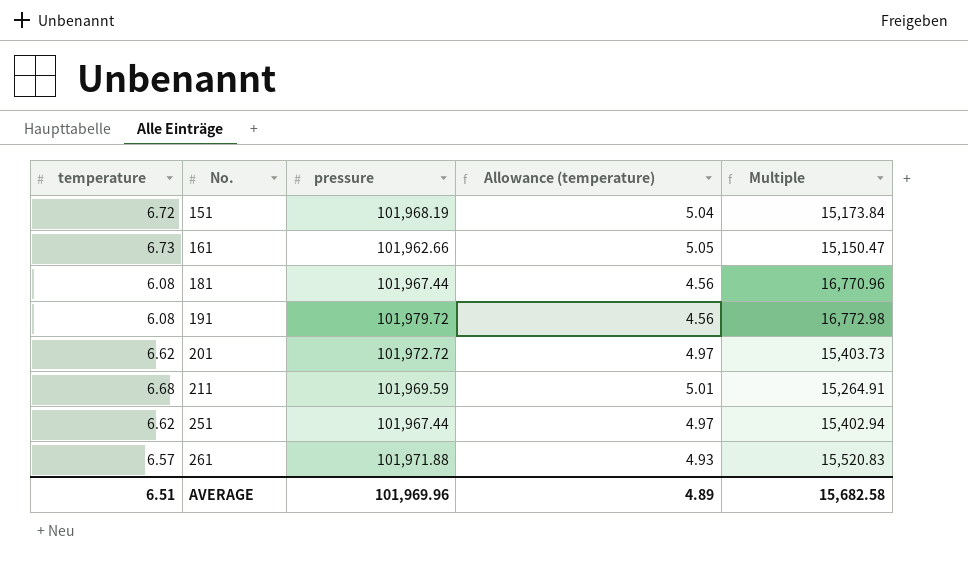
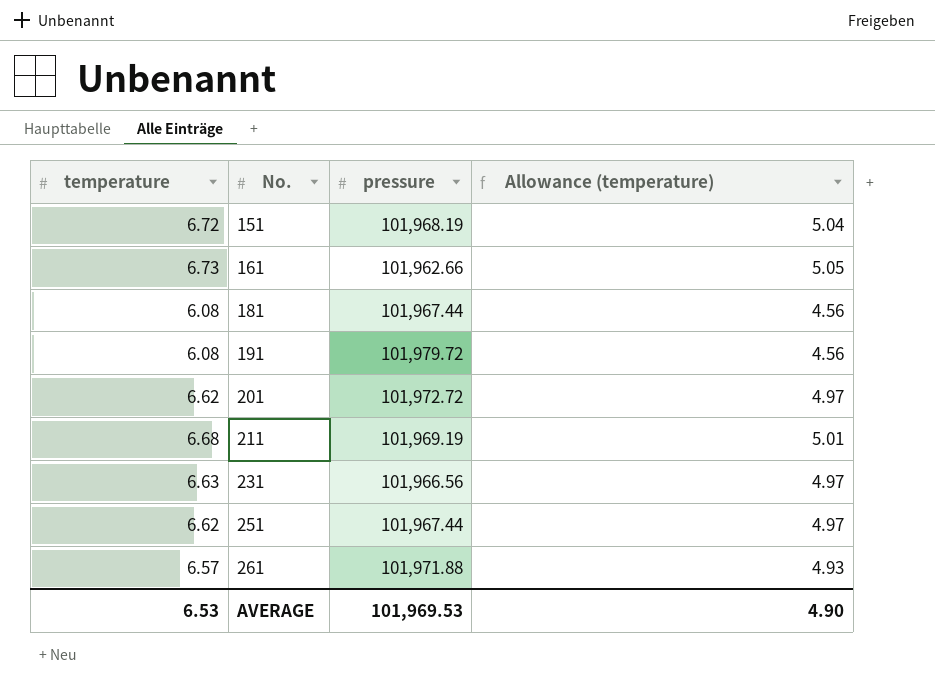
column Multiple | formula: [pressure] / [temperature] -> none
211 | pressure: 101,969.59 -> 101,969.19
row 231: none -> 6.63 | 101,966.56 | 4.97
AVERAGE | temperature: 6.51 -> 6.53
AVERAGE | pressure: 101,969.96 -> 101,969.53
AVERAGE | Allowance (temperature): 4.89 -> 4.90

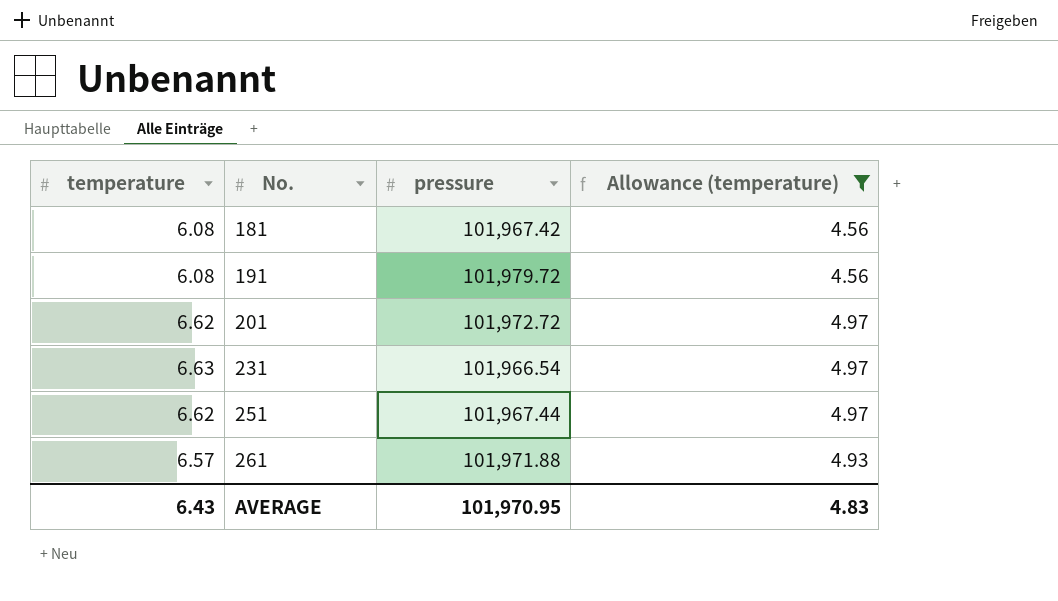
filter: none -> Allowance (temperature) <= 4.97
181 | pressure: 101,967.44 -> 101,967.42
231 | pressure: 101,966.56 -> 101,966.54
AVERAGE | temperature: 6.53 -> 6.43
AVERAGE | pressure: 101,969.53 -> 101,970.95
AVERAGE | Allowance (temperature): 4.90 -> 4.83

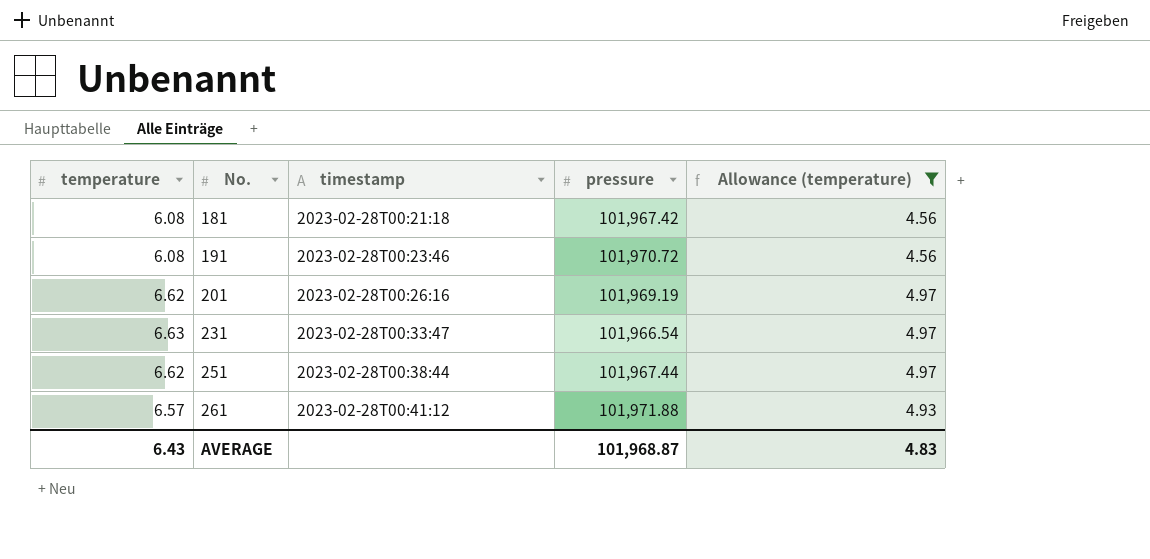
column timestamp | position: none -> 3
191 | pressure: 101,979.72 -> 101,970.72
201 | pressure: 101,972.72 -> 101,969.19
AVERAGE | pressure: 101,970.95 -> 101,968.87

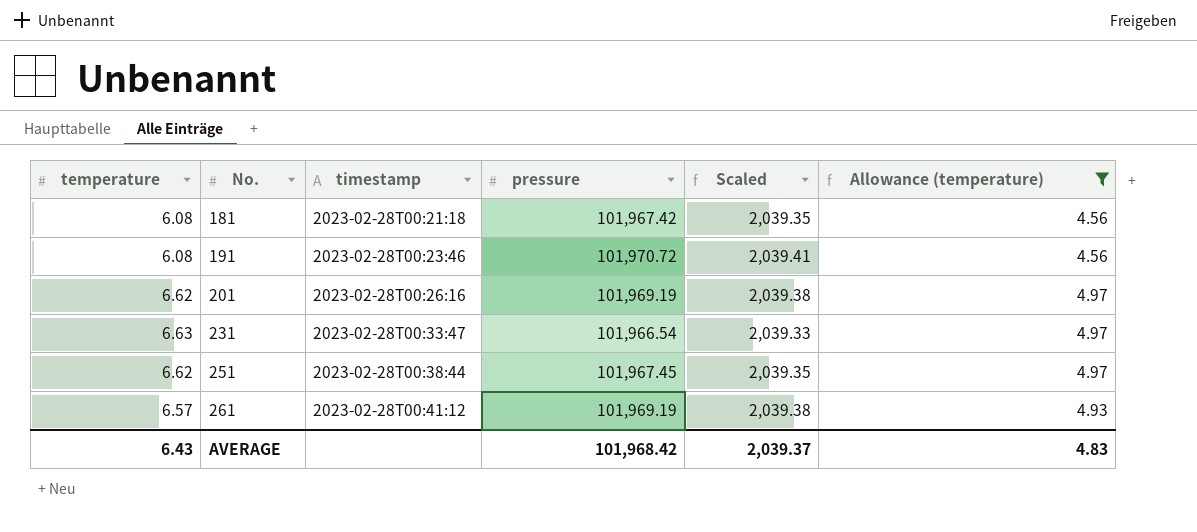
column Scaled | formula: none -> [pressure] * 0.02
251 | pressure: 101,967.44 -> 101,967.45
261 | pressure: 101,971.88 -> 101,969.19
AVERAGE | pressure: 101,968.87 -> 101,968.42

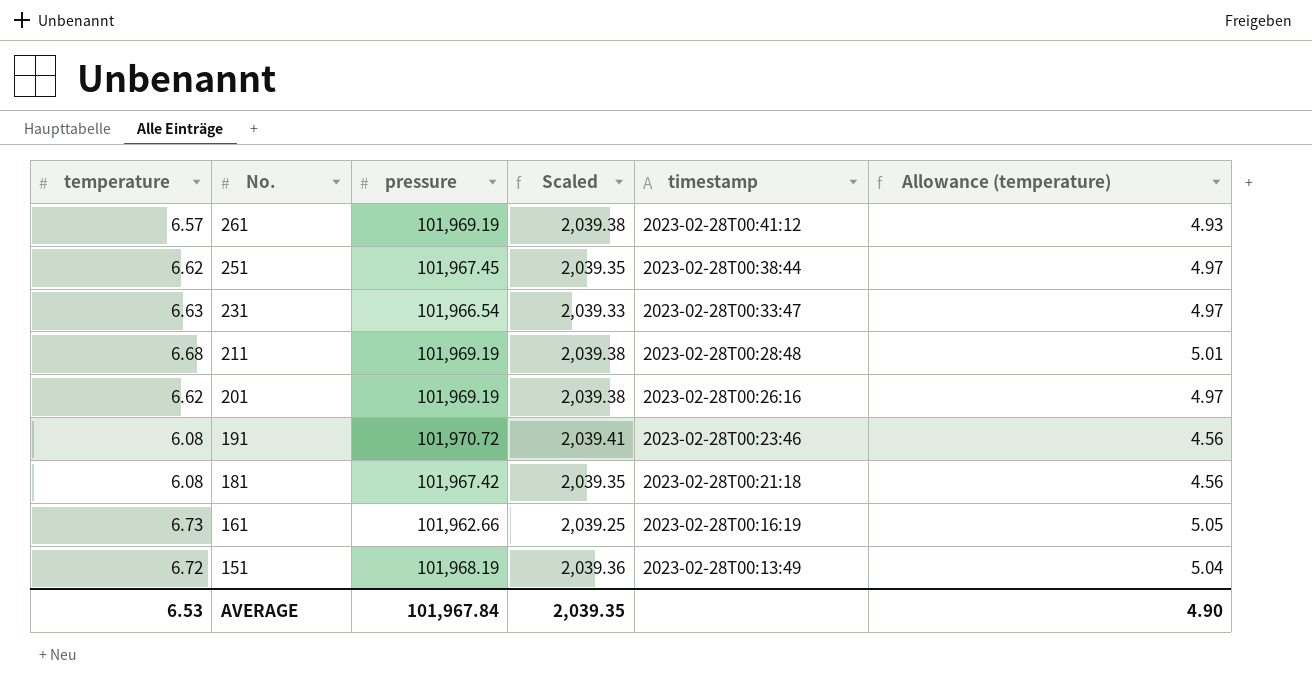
filter: Allowance (temperature) <= 4.97 -> none
row order: No. ascending -> No. descending
column timestamp | position: 3 -> 5
AVERAGE | temperature: 6.43 -> 6.53
AVERAGE | pressure: 101,968.42 -> 101,967.84
AVERAGE | Scaled: 2,039.37 -> 2,039.35
AVERAGE | Allowance (temperature): 4.83 -> 4.90

